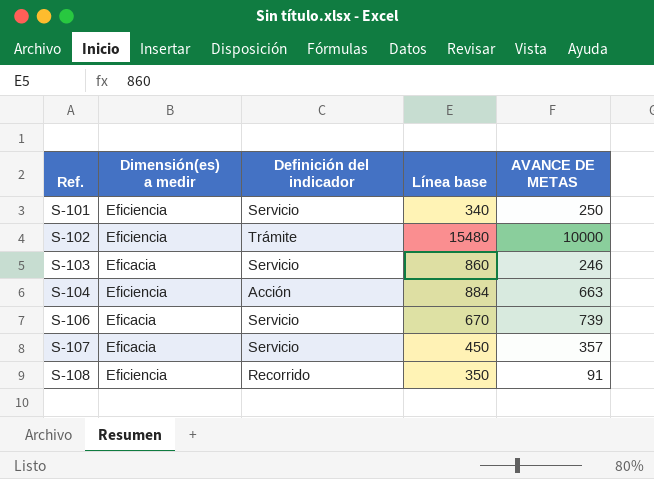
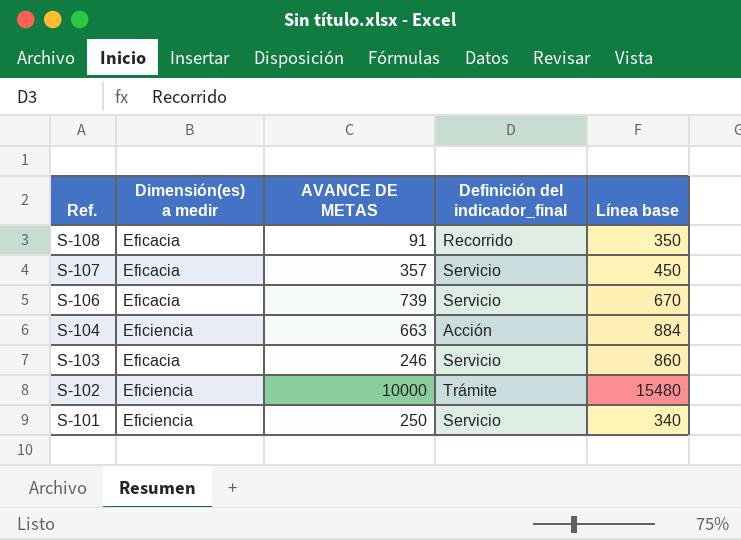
row order: Ref. ascending -> Ref. descending
column AVANCE DE METAS | position: 5 -> 3
column name: Definición del indicador -> Definición del indicador_final
S-108 | Dimensión(es) a medir: Eficiencia -> Eficacia

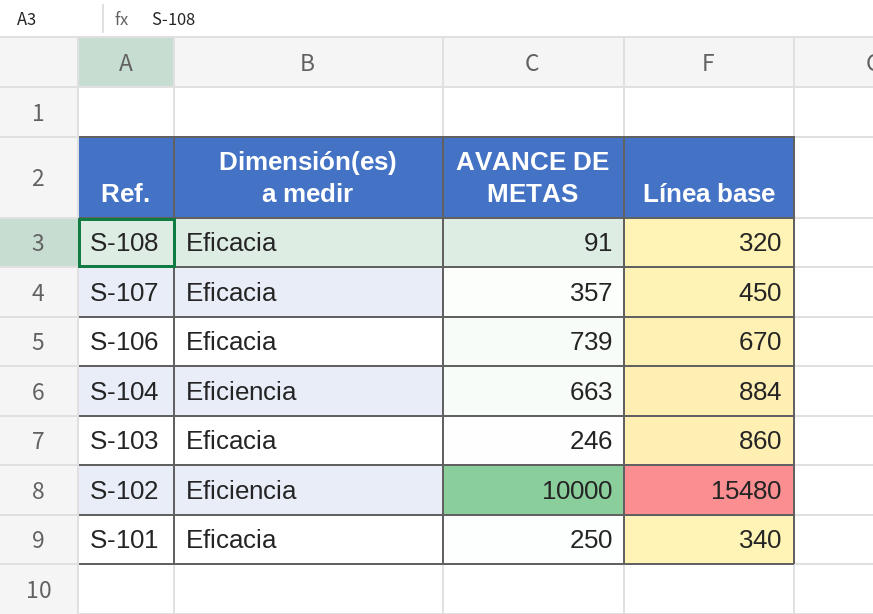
column Definición del indicador_final | position: 4 -> none
S-108 | Línea base: 350 -> 320
S-101 | Dimensión(es) a medir: Eficiencia -> Eficacia

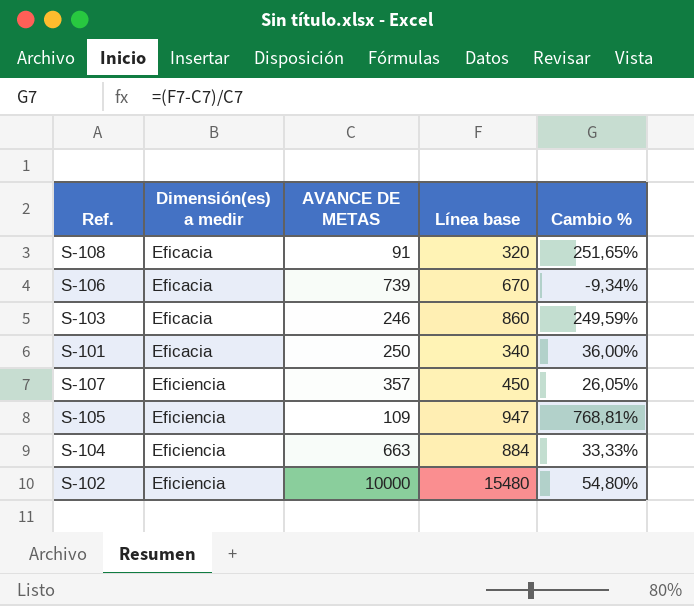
row order: Ref. descending -> Dimensión(es) a medir ascending
column Cambio % | formula: none -> ([Línea base] - [AVANCE DE METAS]) / [AVANCE DE METAS]
S-107 | Dimensión(es) a medir: Eficacia -> Eficiencia
row S-105: none -> Eficiencia | 109 | 947 | 768,81%

